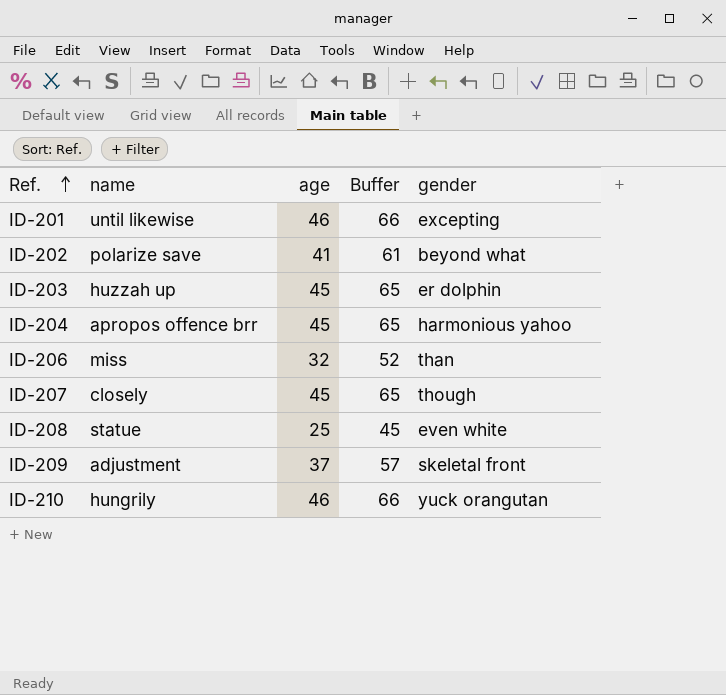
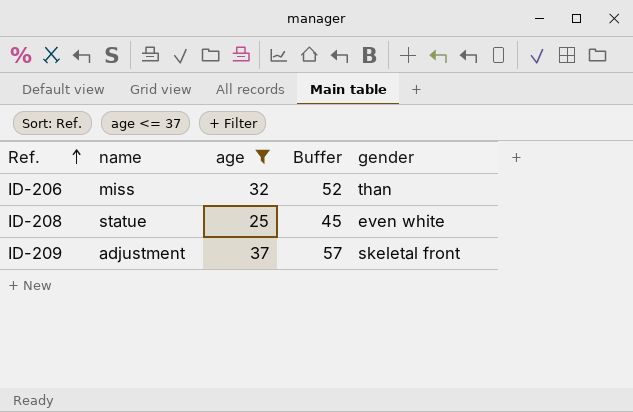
filter: none -> age <= 37

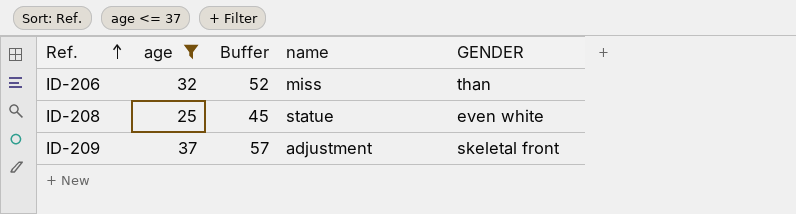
column name | position: 2 -> 4
column name: gender -> GENDER

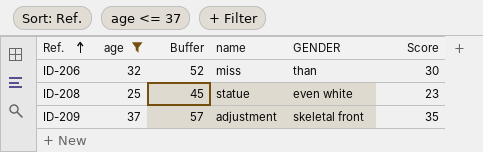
column Score | formula: none -> [age] - 2

